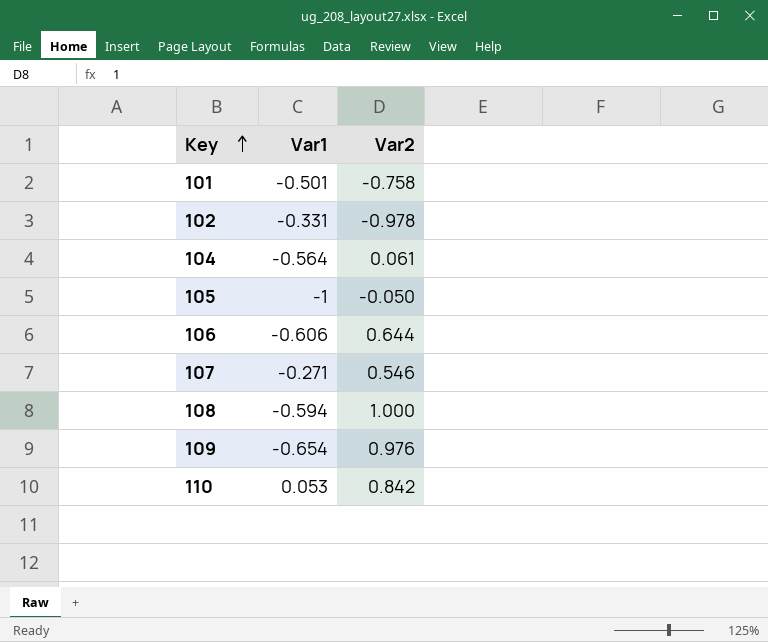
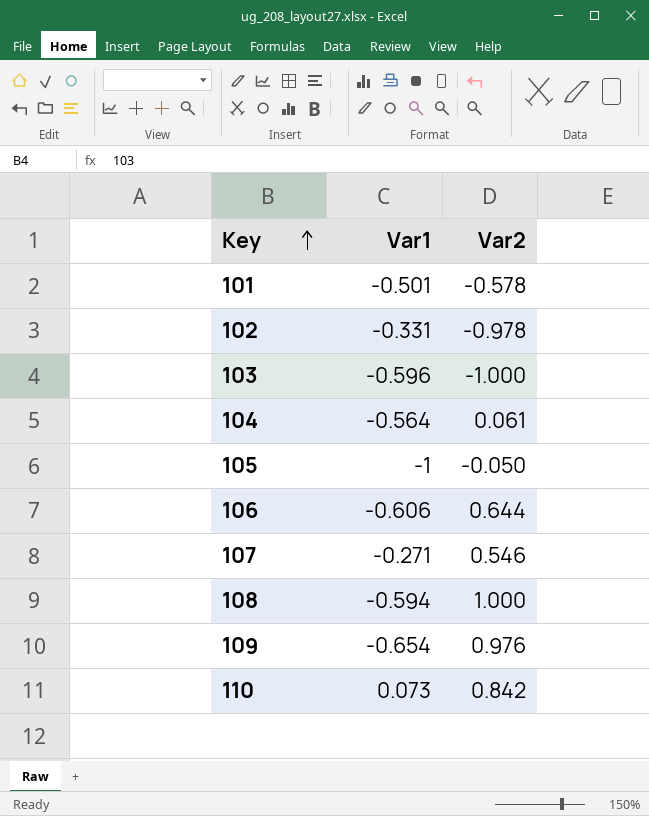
101 | Var2: -0.758 -> -0.578
row 103: none -> -0.596 | -1.000
110 | Var1: 0.053 -> 0.073

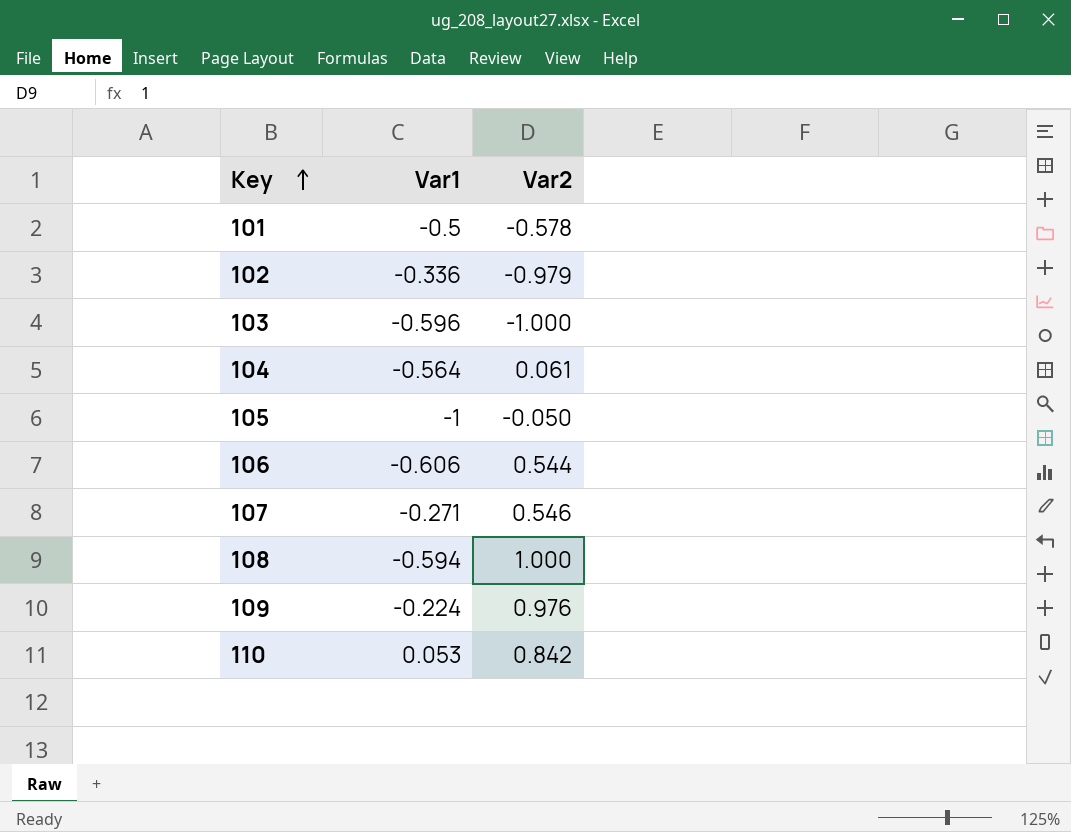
101 | Var1: -0.501 -> -0.5
102 | Var1: -0.331 -> -0.336
102 | Var2: -0.978 -> -0.979
106 | Var2: 0.644 -> 0.544
109 | Var1: -0.654 -> -0.224
110 | Var1: 0.073 -> 0.053

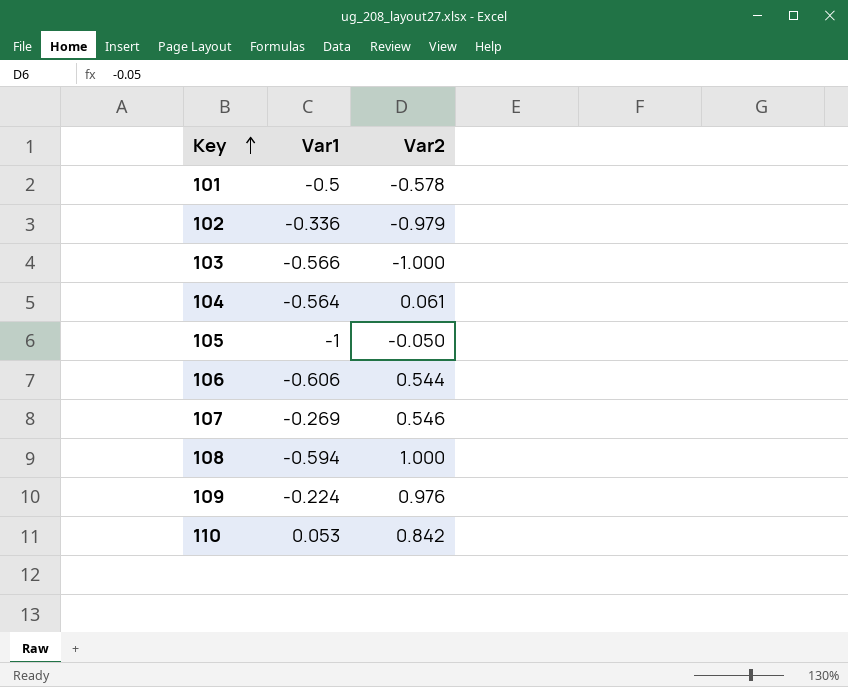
103 | Var1: -0.596 -> -0.566
107 | Var1: -0.271 -> -0.269

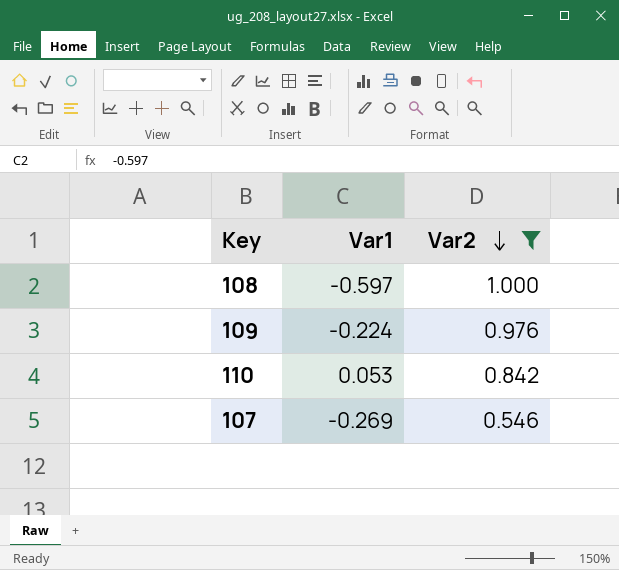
filter: none -> Var2 >= 0.546
row order: Key ascending -> Var2 descending
108 | Var1: -0.594 -> -0.597

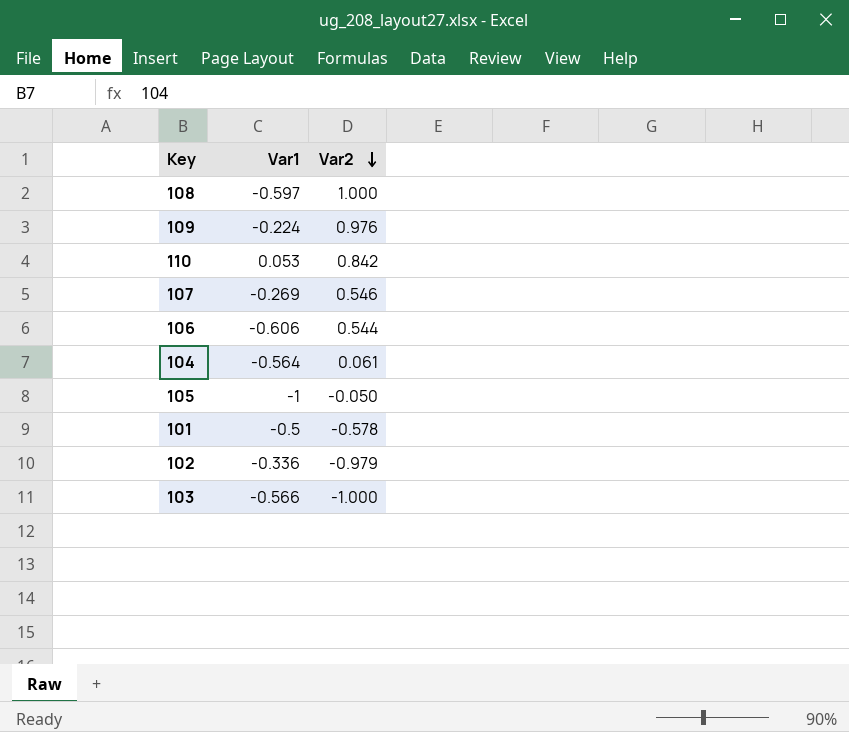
filter: Var2 >= 0.546 -> none

